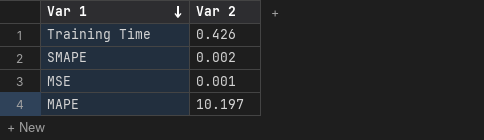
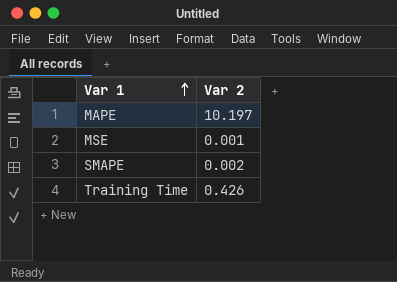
row order: Var 1 descending -> Var 1 ascending

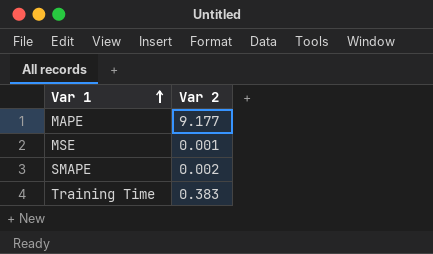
MAPE | Var 2: 10.197 -> 9.177
Training Time | Var 2: 0.426 -> 0.383

